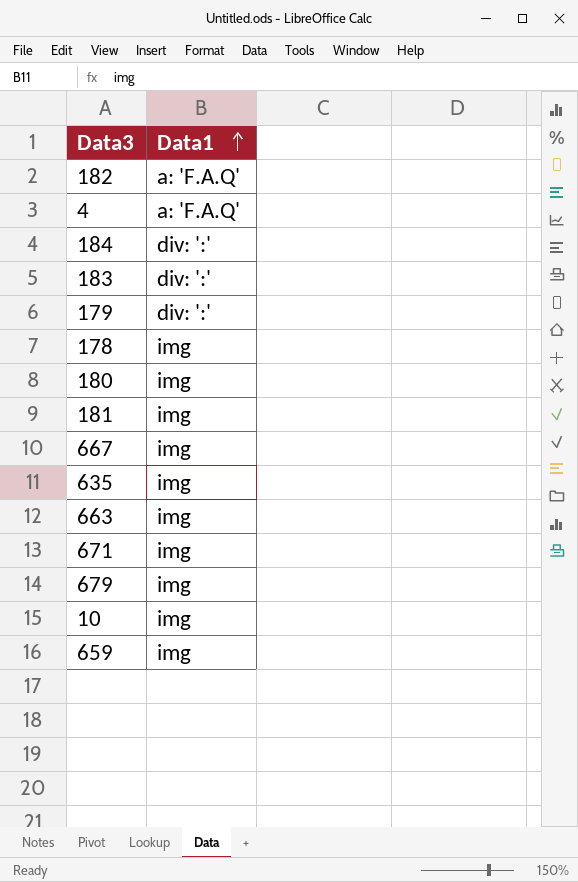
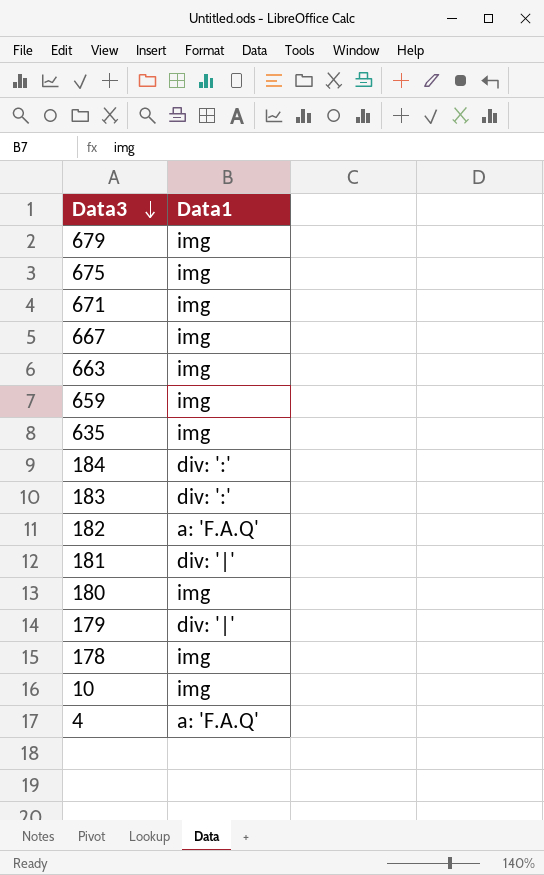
row order: Data1 ascending -> Data3 descending
row 675: none -> img
181 | Data1: img -> div: '|'
179 | Data1: div: ':' -> div: '|'

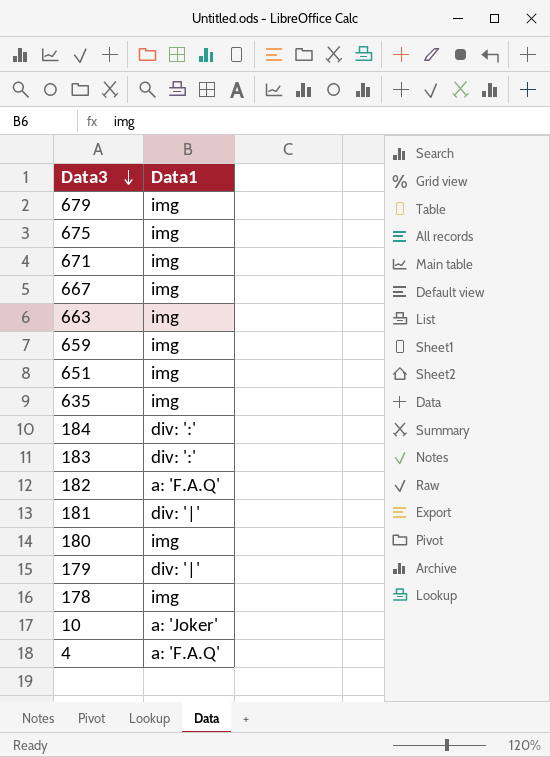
row 651: none -> img
10 | Data1: img -> a: 'Joker'

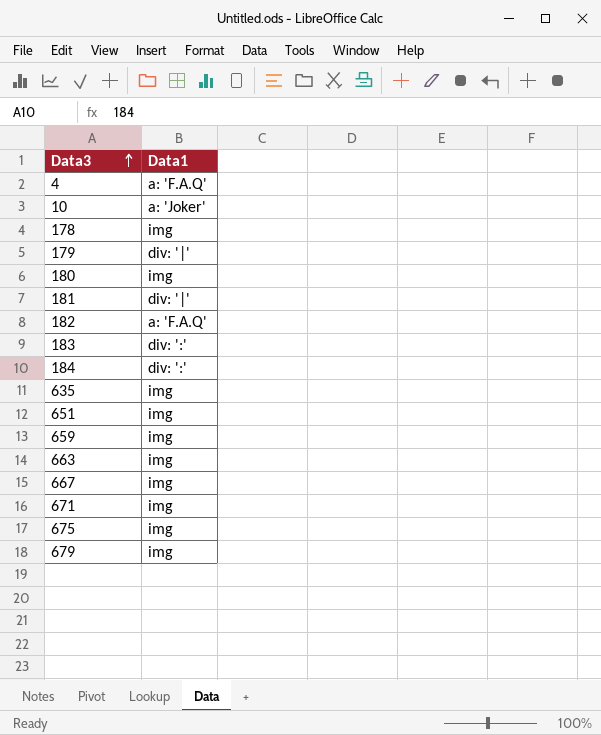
row order: Data3 descending -> Data3 ascending

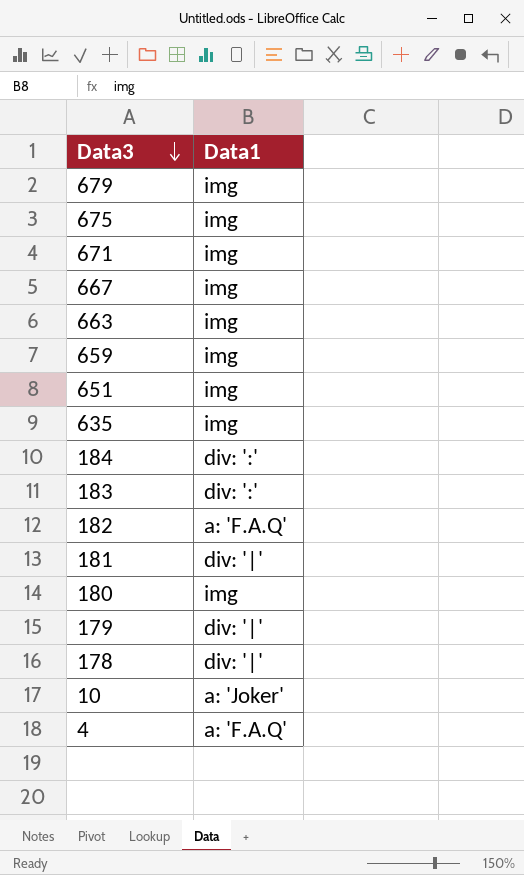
row order: Data3 ascending -> Data3 descending
178 | Data1: img -> div: '|'

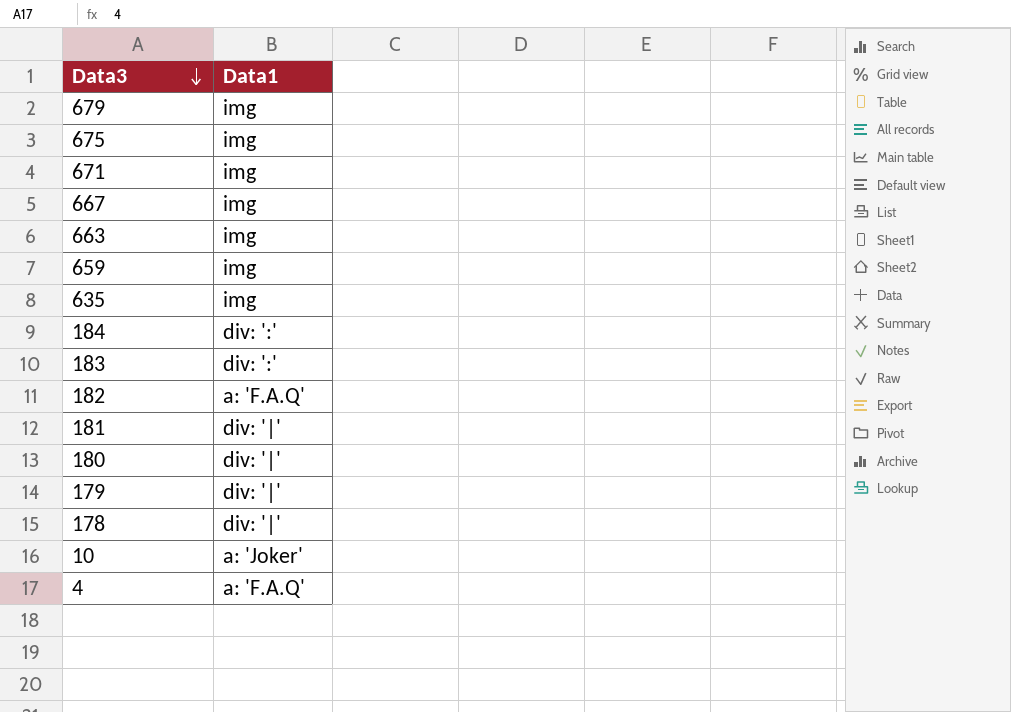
row 651: img -> none
180 | Data1: img -> div: '|'

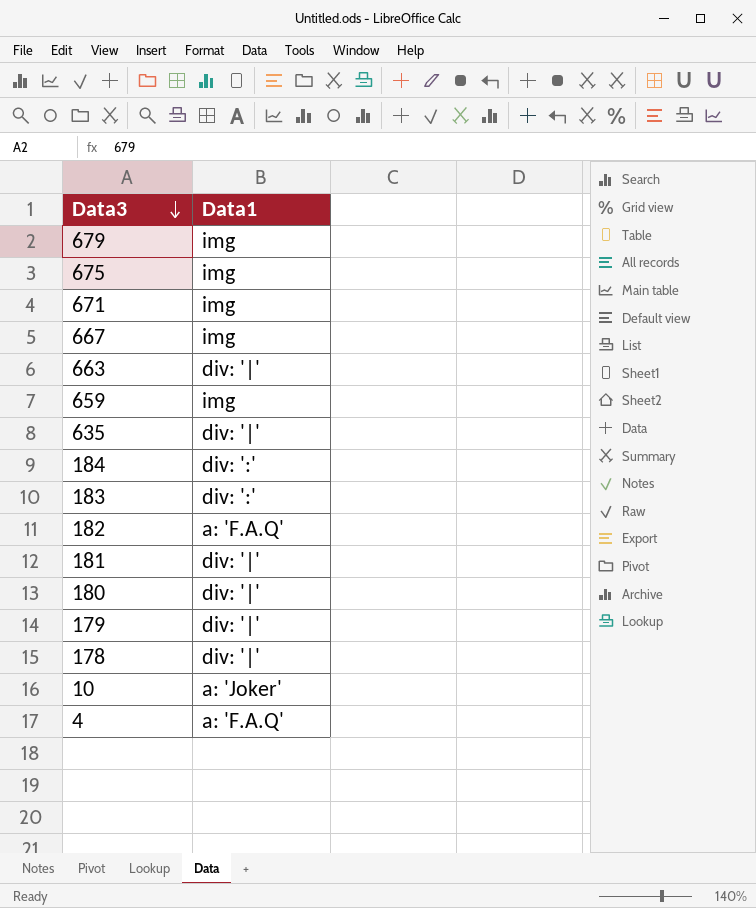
663 | Data1: img -> div: '|'
635 | Data1: img -> div: '|'

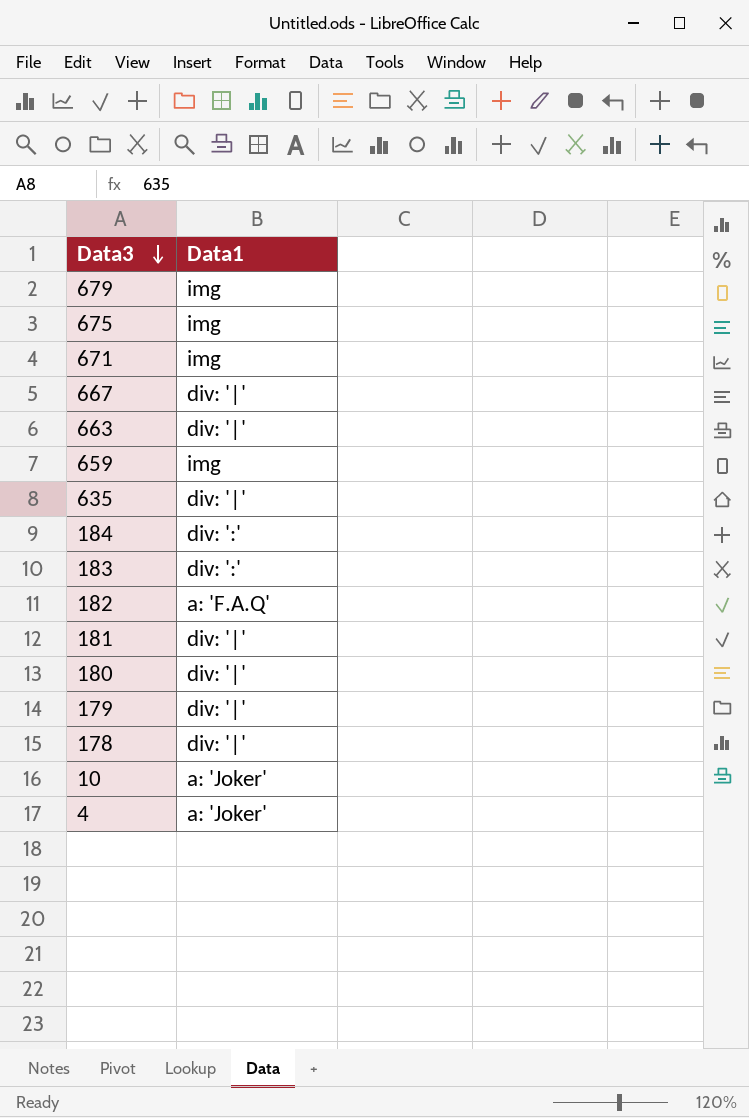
667 | Data1: img -> div: '|'
4 | Data1: a: 'F.A.Q' -> a: 'Joker'

